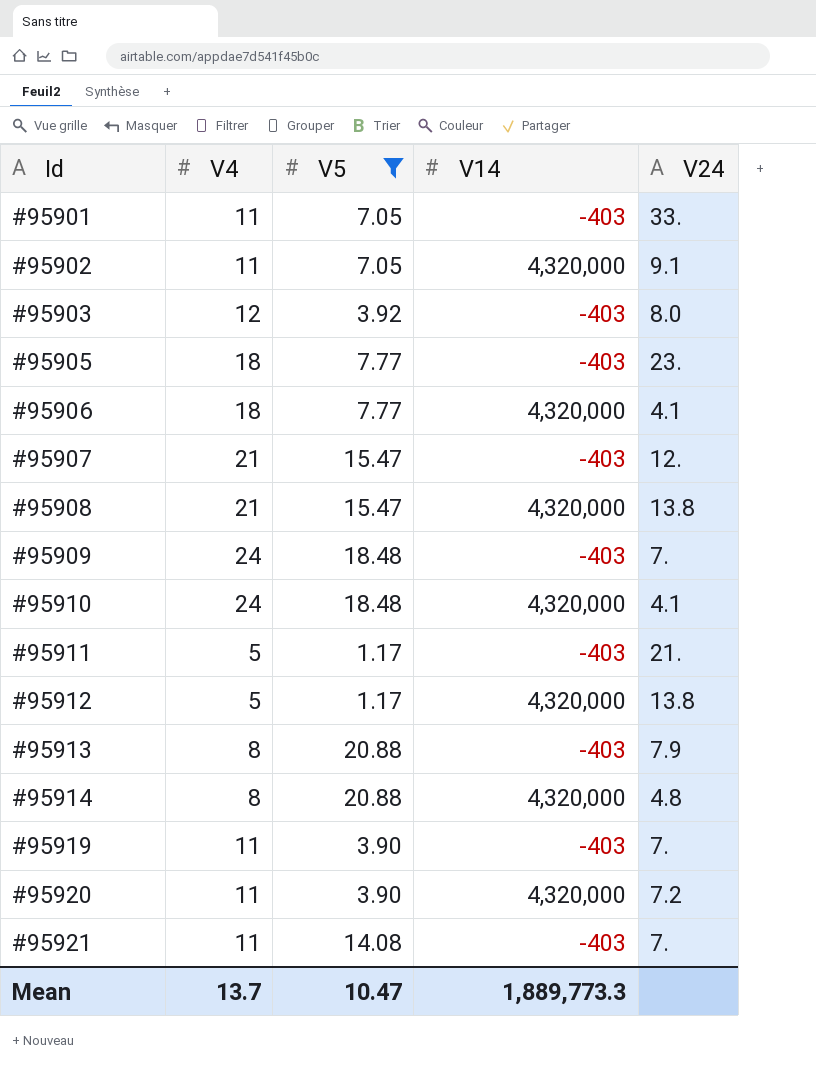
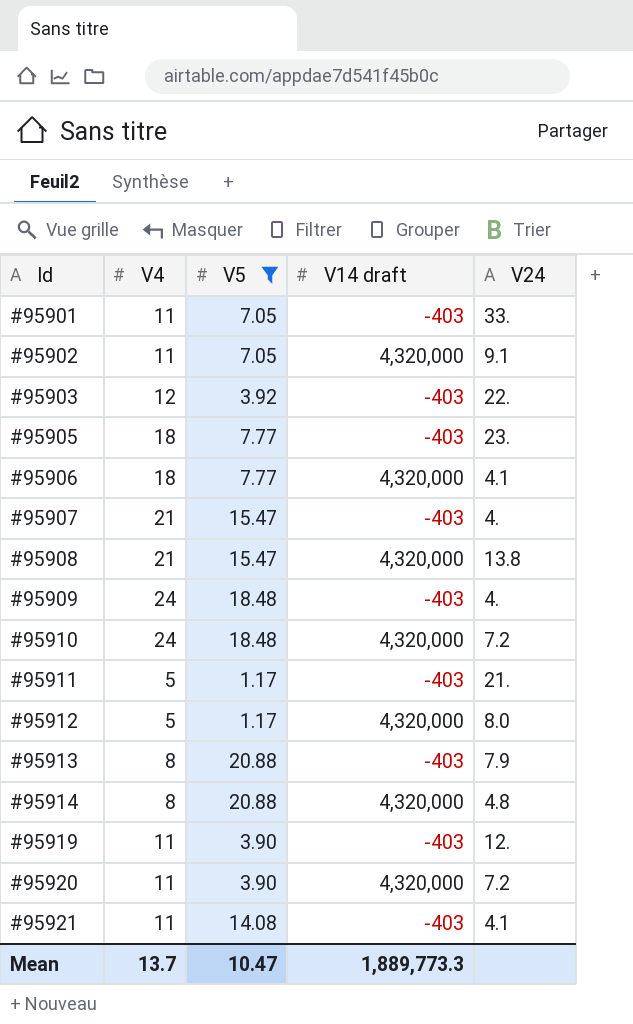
column name: V14 -> V14 draft
#95903 | V24: 8.0 -> 22.
#95907 | V24: 12. -> 4.
#95909 | V24: 7. -> 4.
#95910 | V24: 4.1 -> 7.2
#95912 | V24: 13.8 -> 8.0
#95919 | V24: 7. -> 12.
#95921 | V24: 7. -> 4.1

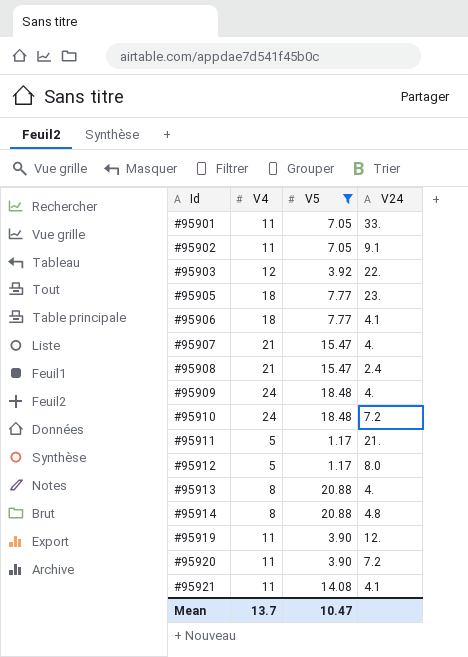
column V14 draft | position: 4 -> none
#95908 | V24: 13.8 -> 2.4
#95913 | V24: 7.9 -> 4.

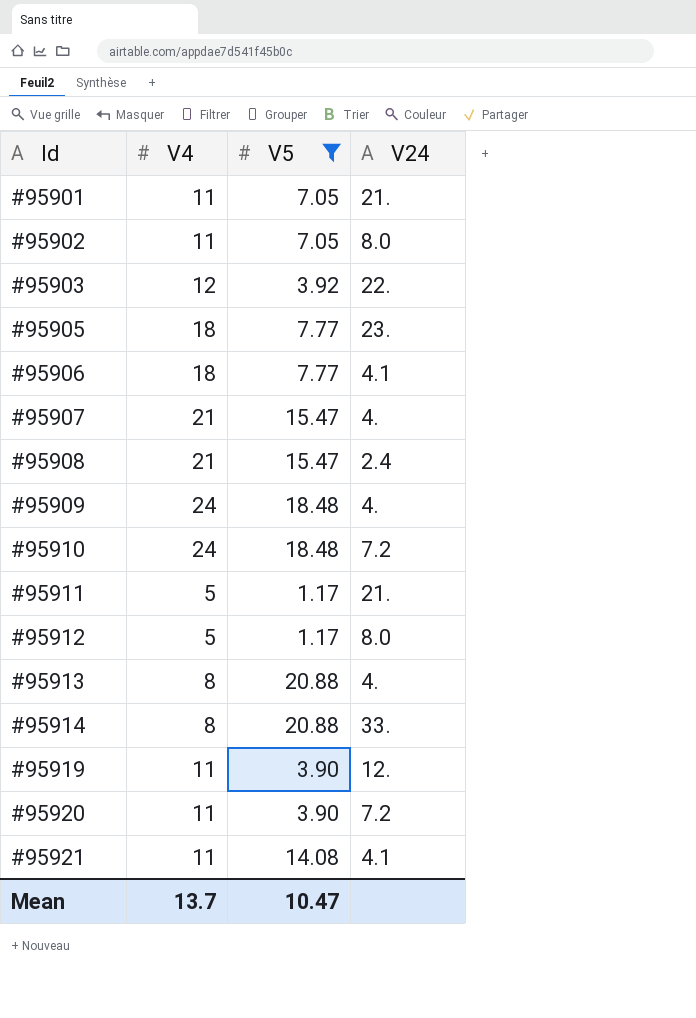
#95901 | V24: 33. -> 21.
#95902 | V24: 9.1 -> 8.0
#95914 | V24: 4.8 -> 33.

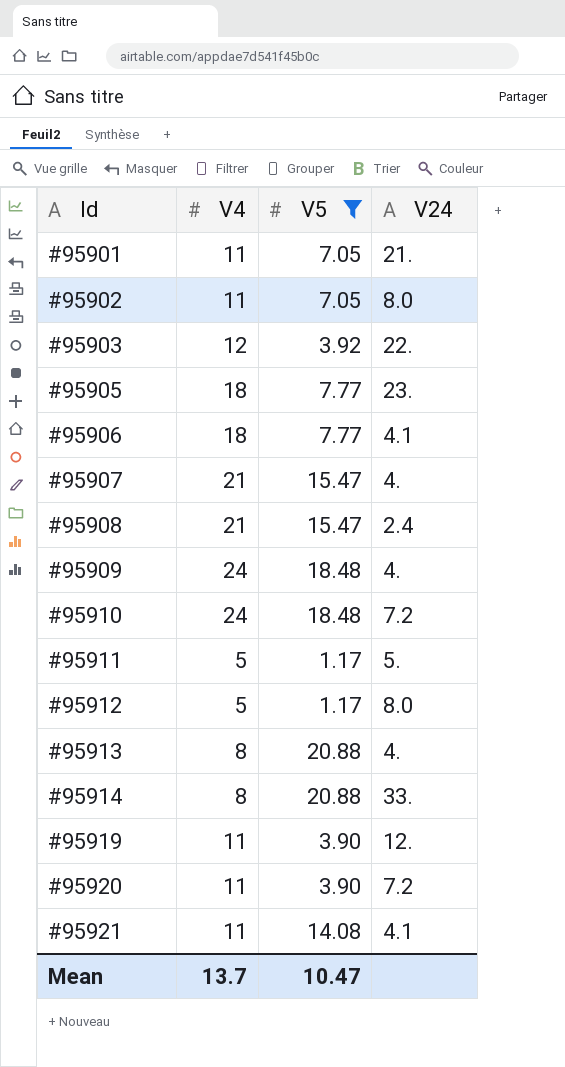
#95911 | V24: 21. -> 5.

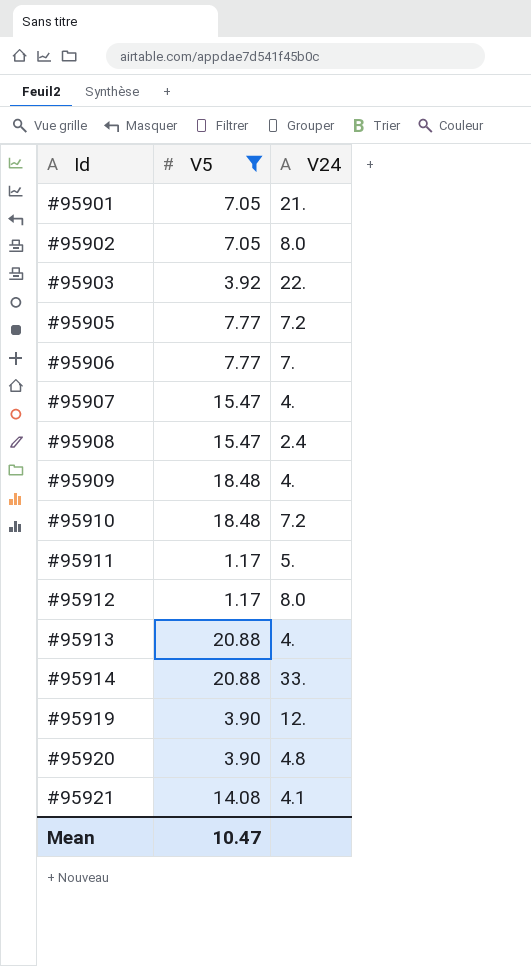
column V4 | position: 2 -> none
#95905 | V24: 23. -> 7.2
#95906 | V24: 4.1 -> 7.
#95920 | V24: 7.2 -> 4.8

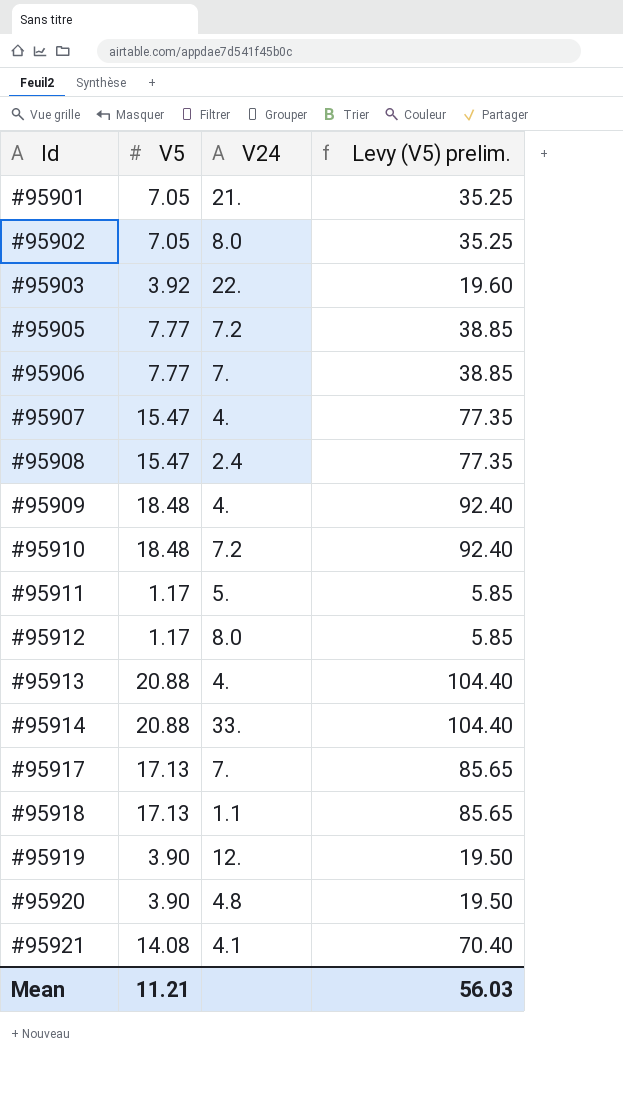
filter: V5 != 17.13 -> none
column Levy (V5) prelim. | formula: none -> [V5] * 5
Mean | V5: 10.47 -> 11.21

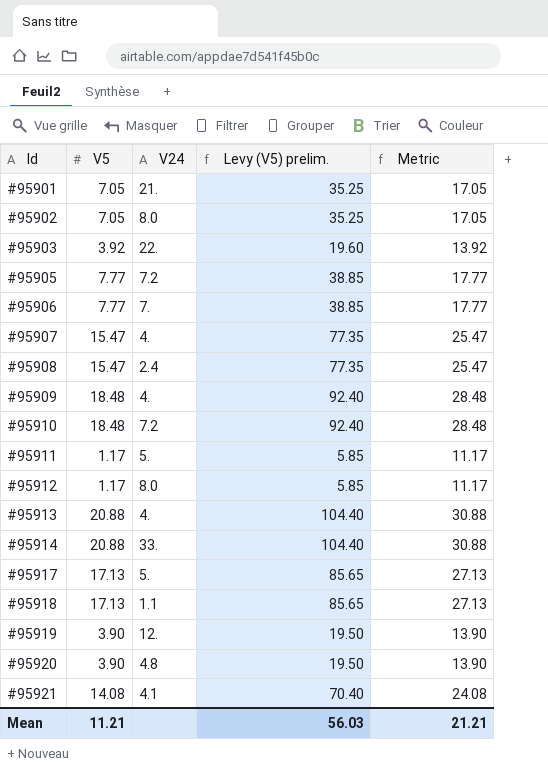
column Metric | formula: none -> [V5] + 10
#95917 | V24: 7. -> 5.

